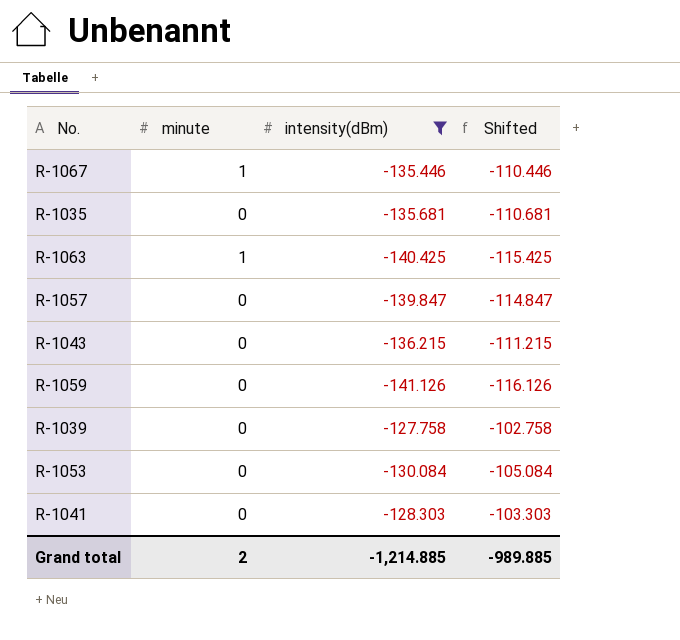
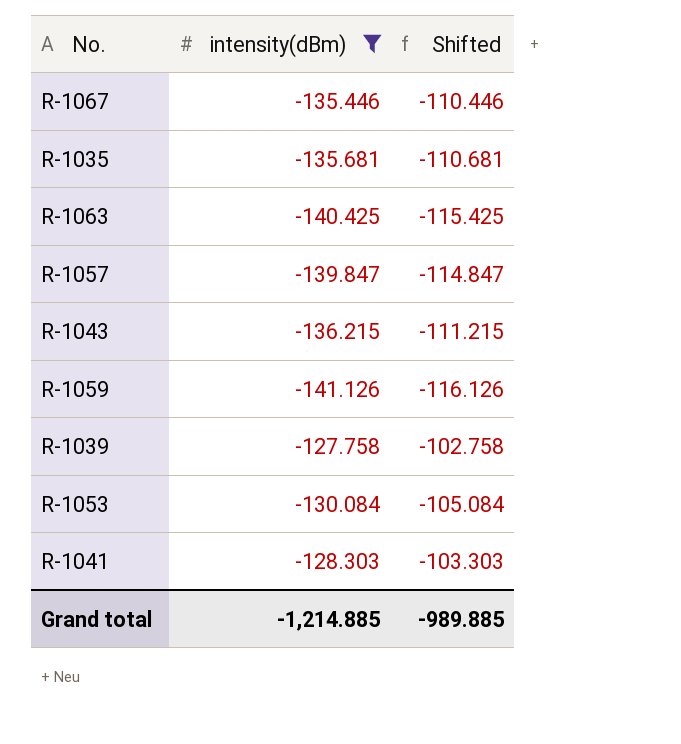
column minute | position: 2 -> none

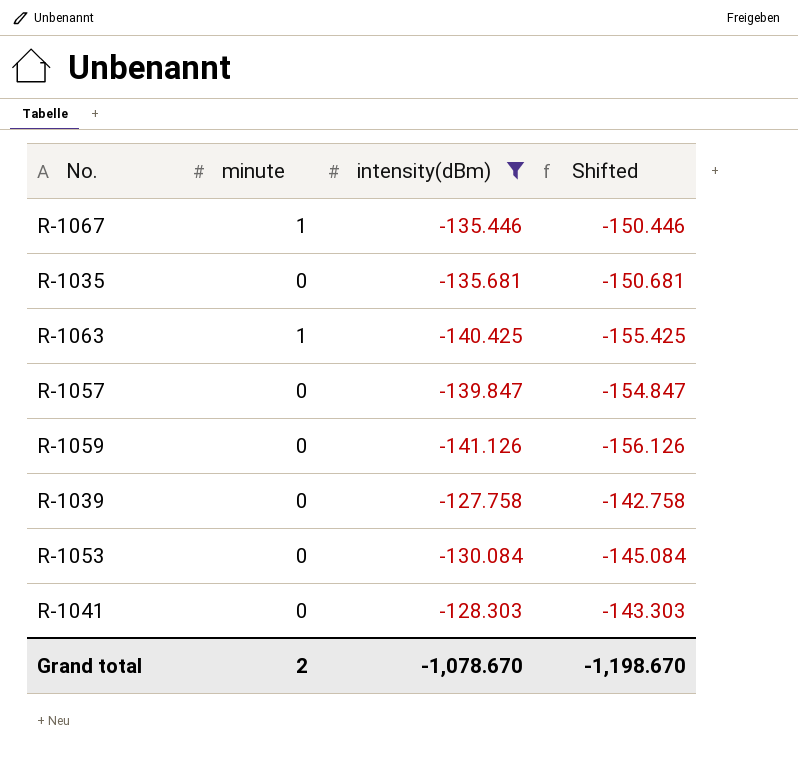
column minute | position: none -> 2
column Shifted | formula: [intensity(dBm)] + 25 -> [intensity(dBm)] - 15
row R-1043: -136.215 | -111.215 -> none
Grand total | intensity(dBm): -1,214.885 -> -1,078.670
Grand total | Shifted: -989.885 -> -1,198.670

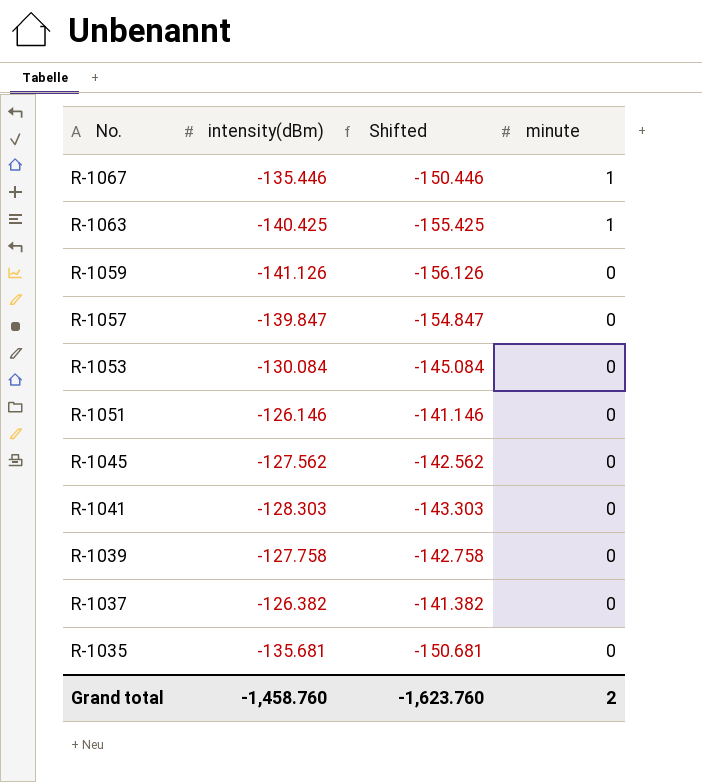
filter: intensity(dBm) <= -127.758 -> none
row order: none -> No. descending
column minute | position: 2 -> 4
Grand total | intensity(dBm): -1,078.670 -> -1,458.760
Grand total | Shifted: -1,198.670 -> -1,623.760

